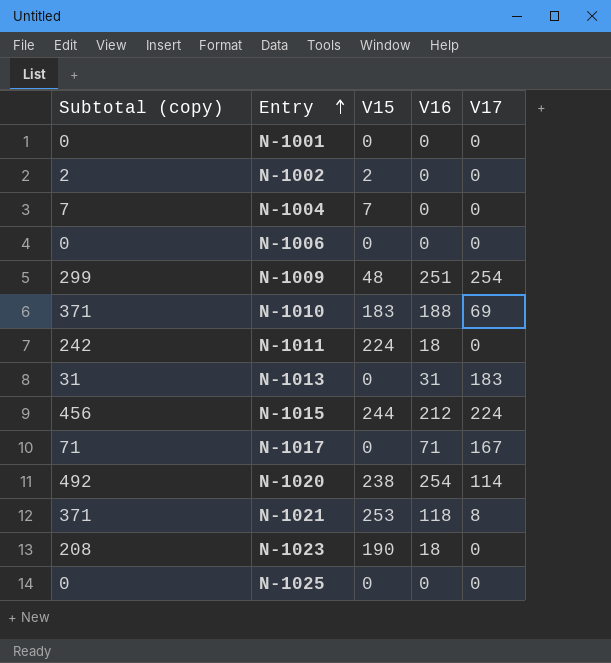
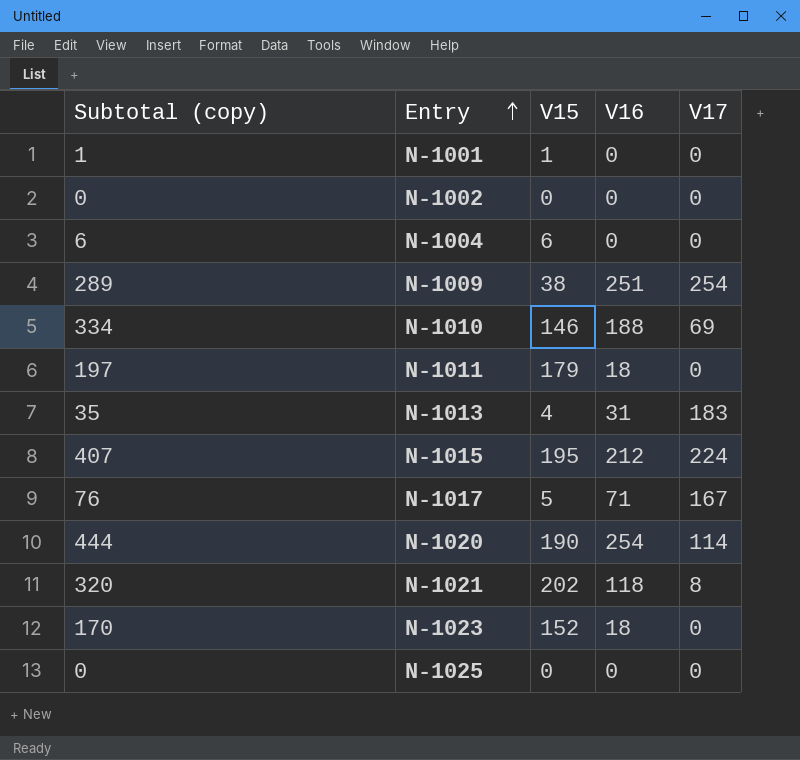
row N-1006: 0 | 0 | 0 | 0 -> none
N-1001 | Subtotal (copy): 0 -> 1
N-1001 | V15: 0 -> 1
N-1002 | Subtotal (copy): 2 -> 0
N-1002 | V15: 2 -> 0
N-1004 | Subtotal (copy): 7 -> 6
N-1004 | V15: 7 -> 6
N-1009 | Subtotal (copy): 299 -> 289
N-1009 | V15: 48 -> 38
N-1010 | Subtotal (copy): 371 -> 334
N-1010 | V15: 183 -> 146
N-1011 | Subtotal (copy): 242 -> 197
N-1011 | V15: 224 -> 179
N-1013 | Subtotal (copy): 31 -> 35
N-1013 | V15: 0 -> 4
N-1015 | Subtotal (copy): 456 -> 407
N-1015 | V15: 244 -> 195
N-1017 | Subtotal (copy): 71 -> 76
N-1017 | V15: 0 -> 5
N-1020 | Subtotal (copy): 492 -> 444
N-1020 | V15: 238 -> 190
N-1021 | Subtotal (copy): 371 -> 320
N-1021 | V15: 253 -> 202
N-1023 | Subtotal (copy): 208 -> 170
N-1023 | V15: 190 -> 152

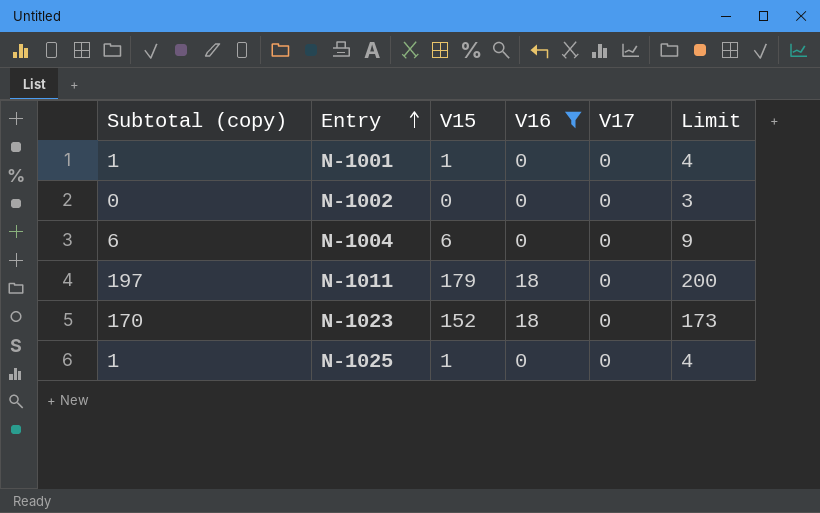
filter: none -> V16 <= 18
column Limit | formula: none -> [Subtotal (copy)] + 3
N-1025 | Subtotal (copy): 0 -> 1
N-1025 | V15: 0 -> 1

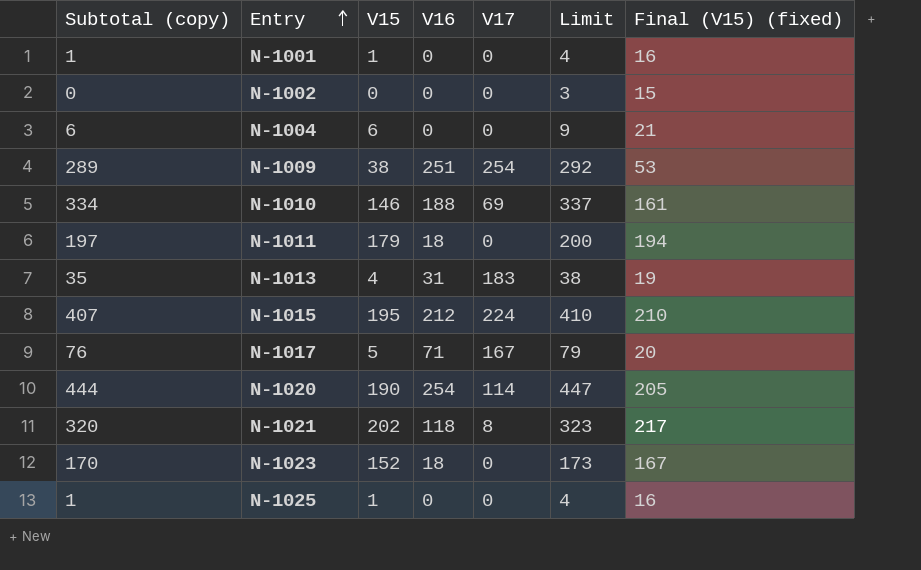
filter: V16 <= 18 -> none
column Final (V15) (fixed) | formula: none -> [V15] + 15

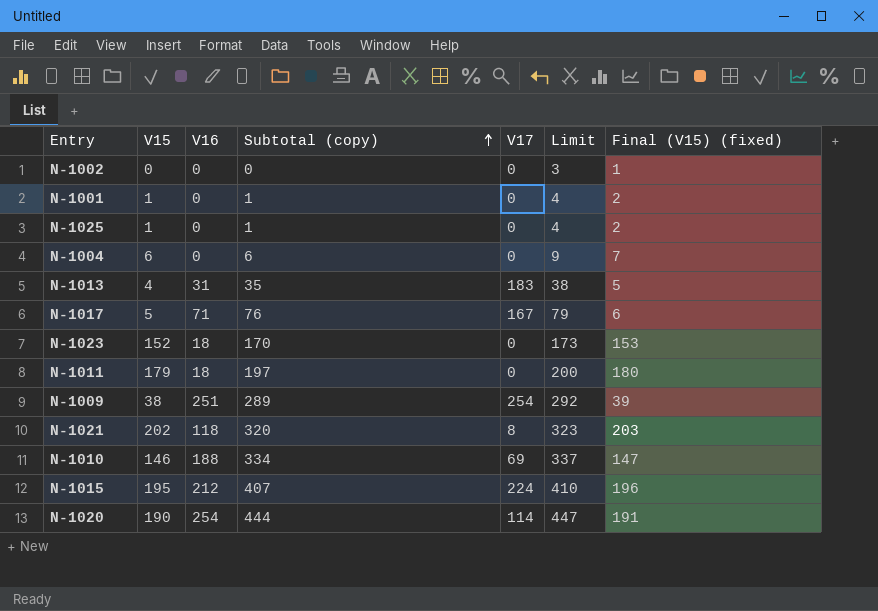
row order: Entry ascending -> Subtotal (copy) ascending
column Subtotal (copy) | position: 1 -> 4
column Final (V15) (fixed) | formula: [V15] + 15 -> [V15] + 1

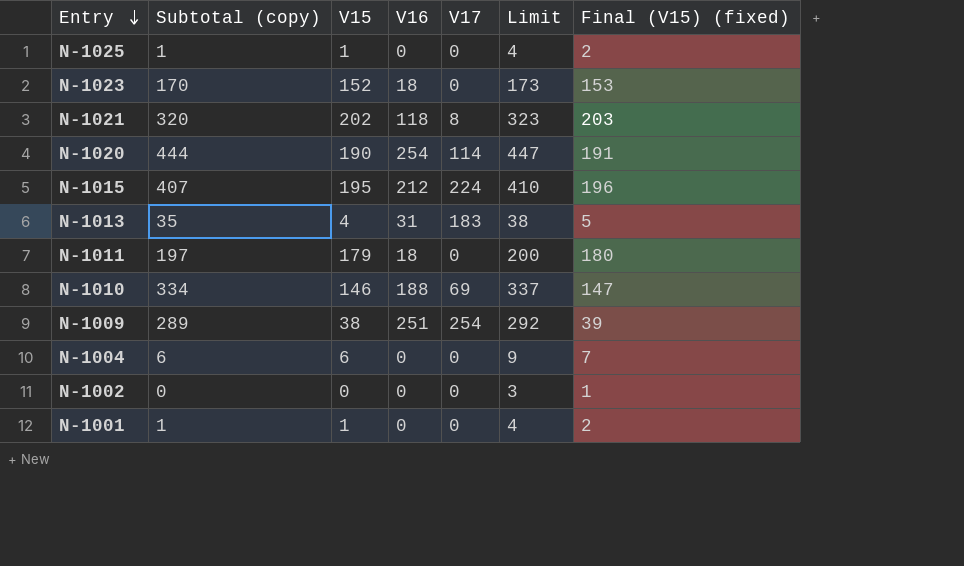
row order: Subtotal (copy) ascending -> Entry descending
column Subtotal (copy) | position: 4 -> 2
row N-1017: 5 | 71 | 76 | 167 | 79 | 6 -> none

